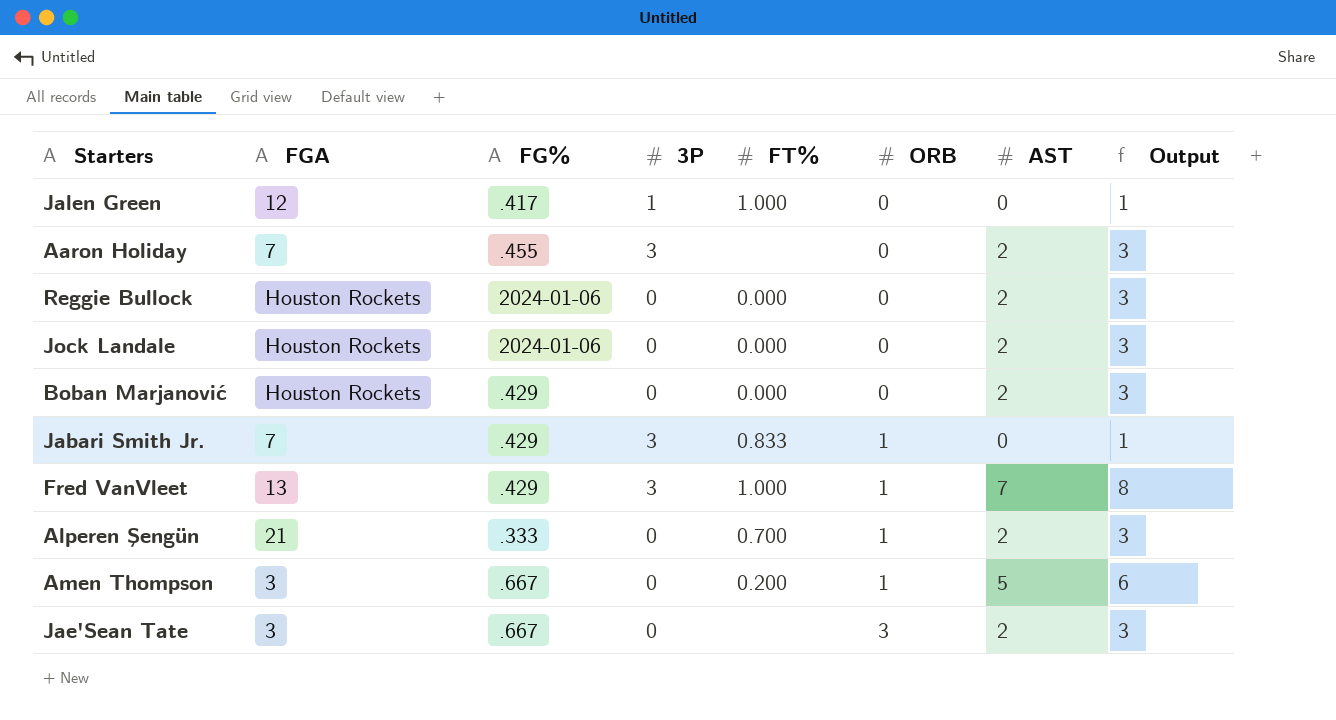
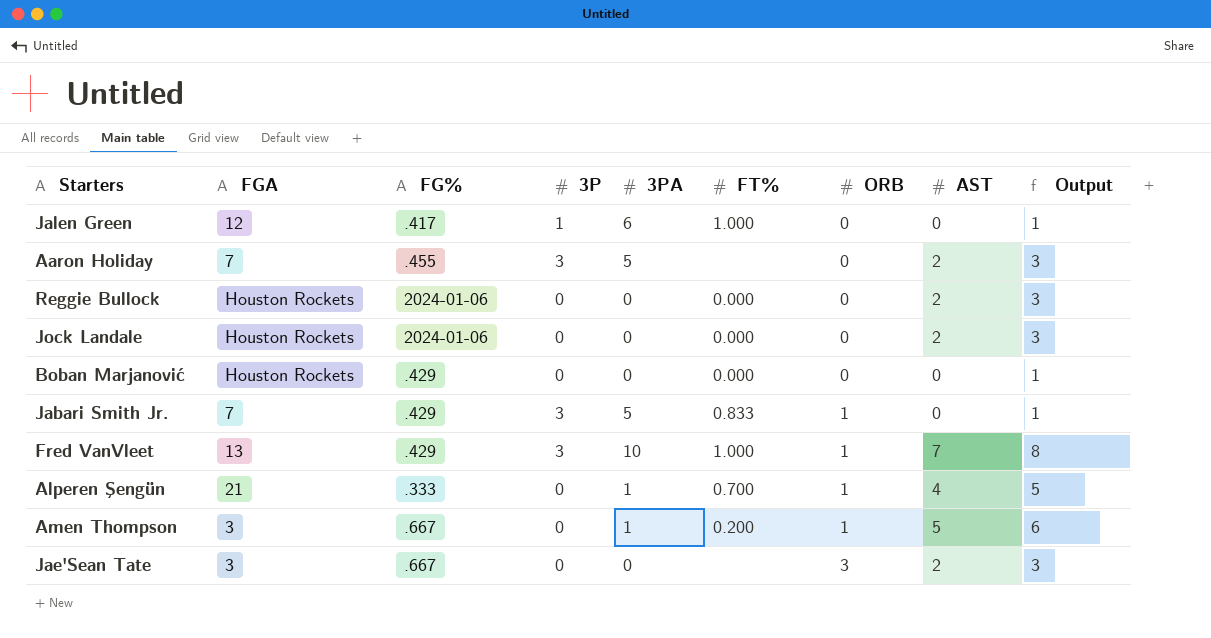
column 3PA | position: none -> 5
Boban Marjanović | AST: 2 -> 0
Boban Marjanović | Output: 3 -> 1
Alperen Şengün | AST: 2 -> 4
Alperen Şengün | Output: 3 -> 5

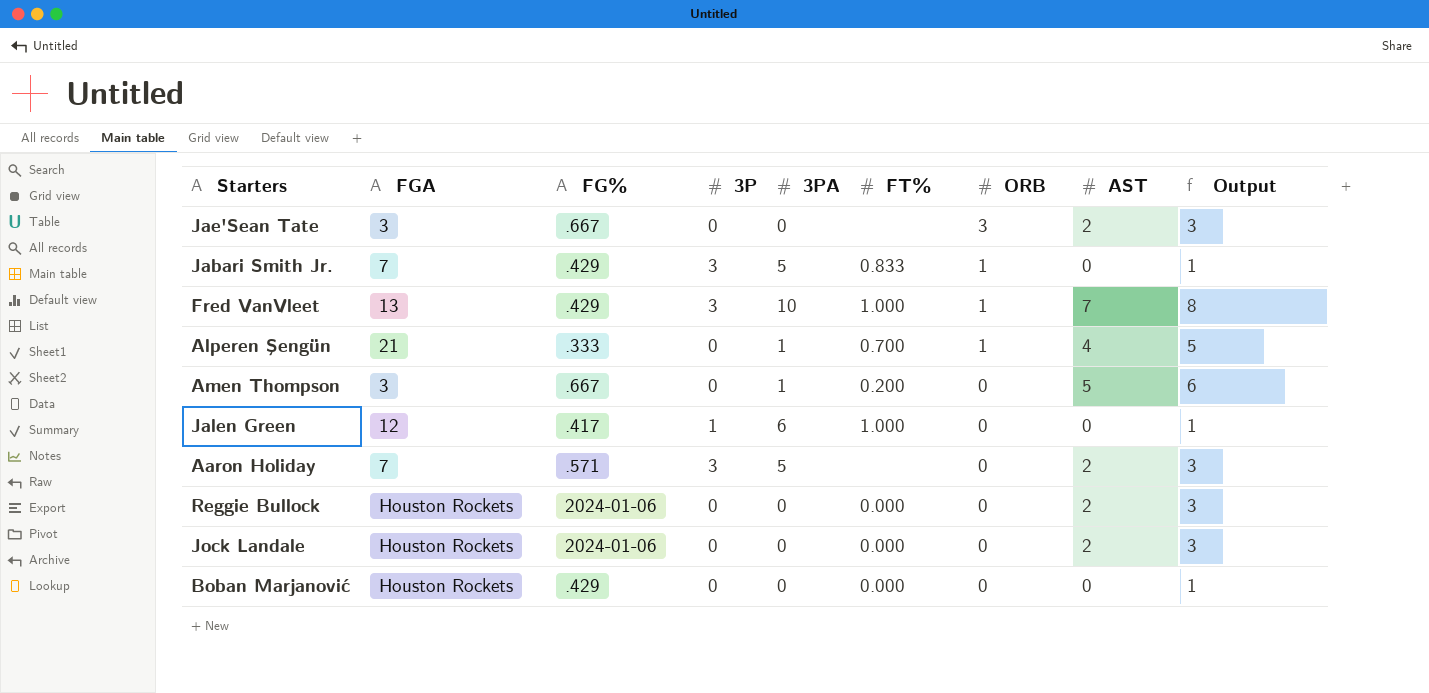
row order: ORB ascending -> ORB descending
Amen Thompson | ORB: 1 -> 0
Aaron Holiday | FG%: .455 -> .571

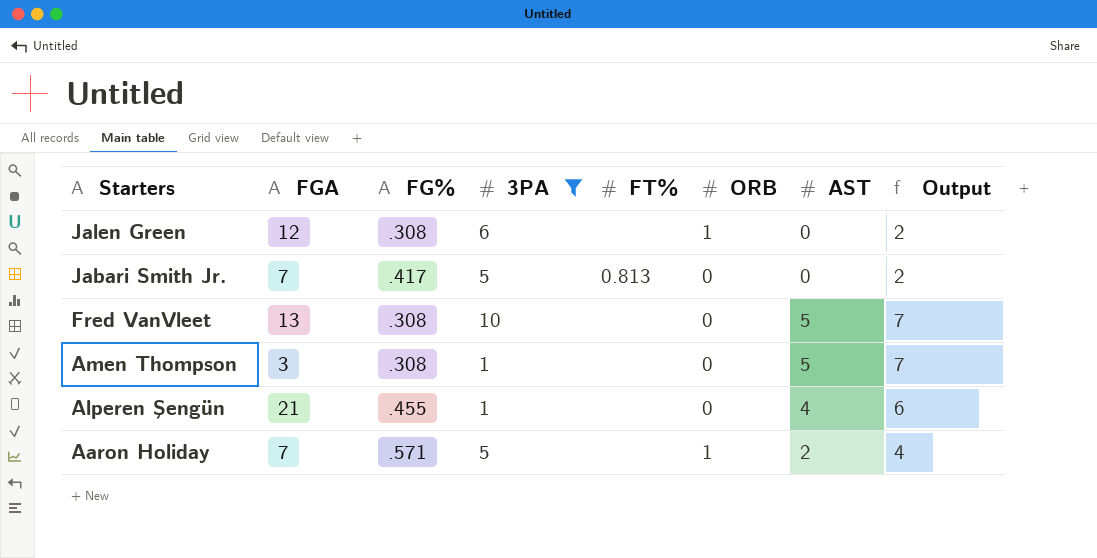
filter: none -> 3PA != 0
row order: ORB descending -> Starters descending
column 3P | position: 4 -> none
column Output | formula: [AST] + 1 -> [AST] + 2
Jalen Green | FG%: .417 -> .308
Jalen Green | FT%: 1.000 -> none
Jalen Green | ORB: 0 -> 1
Jabari Smith Jr. | FG%: .429 -> .417
Jabari Smith Jr. | FT%: 0.833 -> 0.813
Jabari Smith Jr. | ORB: 1 -> 0
Fred VanVleet | FG%: .429 -> .308
Fred VanVleet | FT%: 1.000 -> none
Fred VanVleet | ORB: 1 -> 0
Fred VanVleet | AST: 7 -> 5
Amen Thompson | FG%: .667 -> .308
Amen Thompson | FT%: 0.200 -> none
Alperen Şengün | FG%: .333 -> .455
Alperen Şengün | FT%: 0.700 -> none
Alperen Şengün | ORB: 1 -> 0
Aaron Holiday | ORB: 0 -> 1

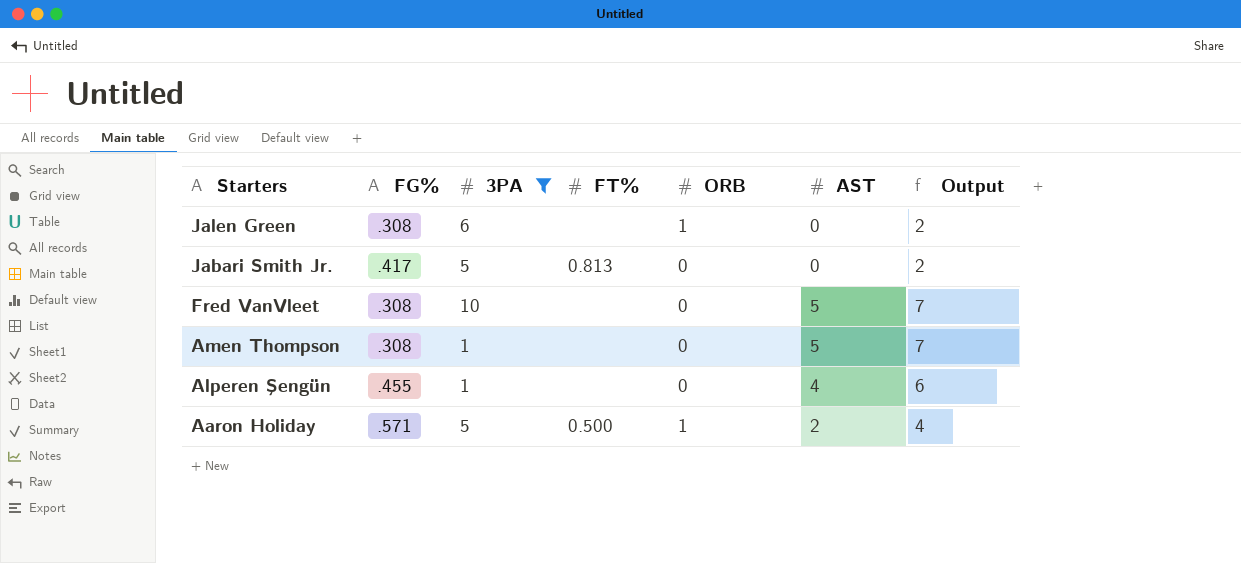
column FGA | position: 2 -> none
Aaron Holiday | FT%: none -> 0.500

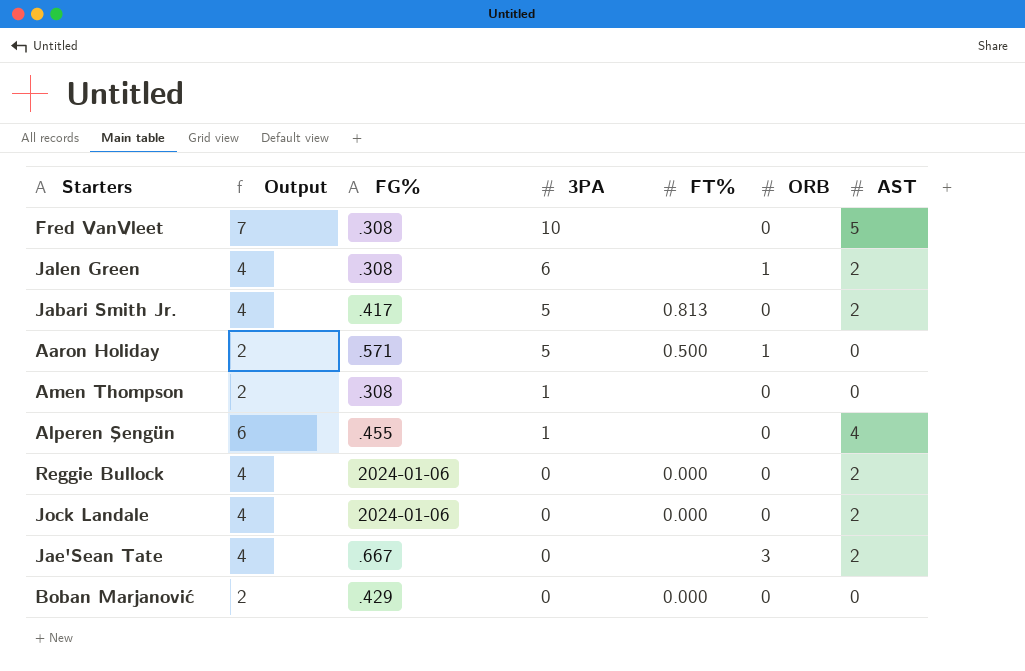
filter: 3PA != 0 -> none
row order: Starters descending -> 3PA descending
column Output | position: 7 -> 2
Jalen Green | Output: 2 -> 4
Jalen Green | AST: 0 -> 2
Jabari Smith Jr. | Output: 2 -> 4
Jabari Smith Jr. | AST: 0 -> 2
Aaron Holiday | Output: 4 -> 2
Aaron Holiday | AST: 2 -> 0
Amen Thompson | Output: 7 -> 2
Amen Thompson | AST: 5 -> 0

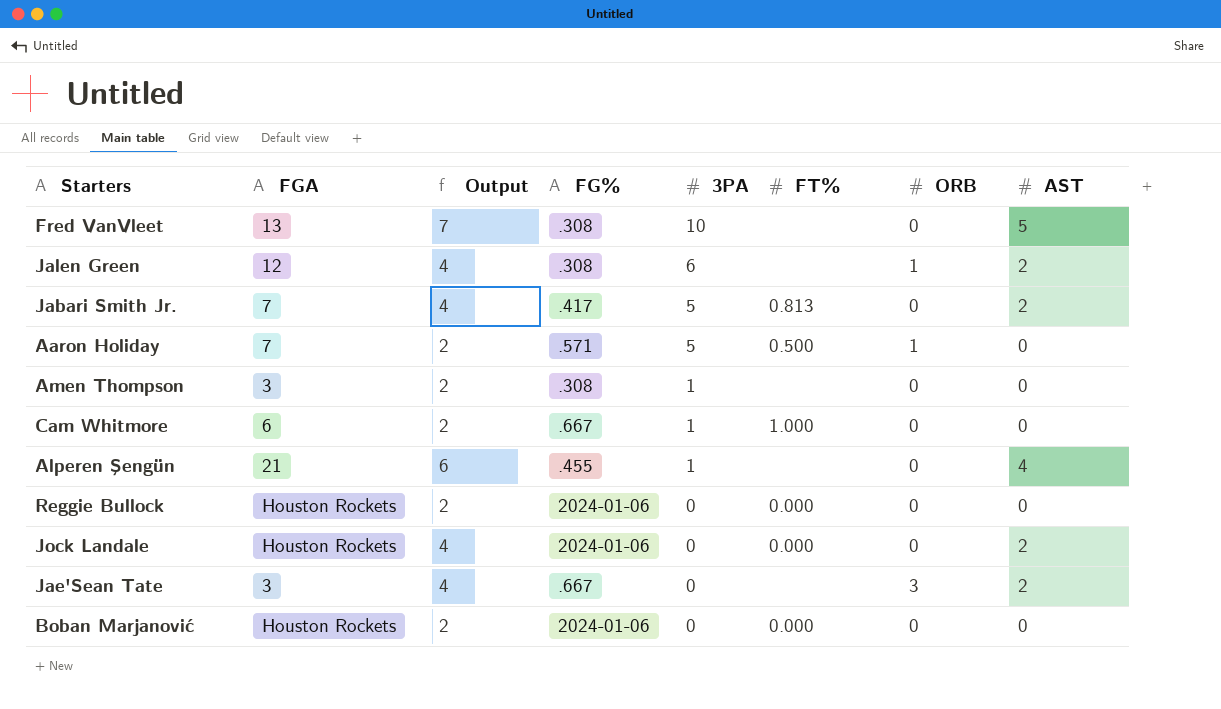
column FGA | position: none -> 2
row Cam Whitmore: none -> 6 | 2 | .667 | 1 | 1.000 | 0 | 0
Reggie Bullock | Output: 4 -> 2
Reggie Bullock | AST: 2 -> 0
Boban Marjanović | FG%: .429 -> 2024-01-06

